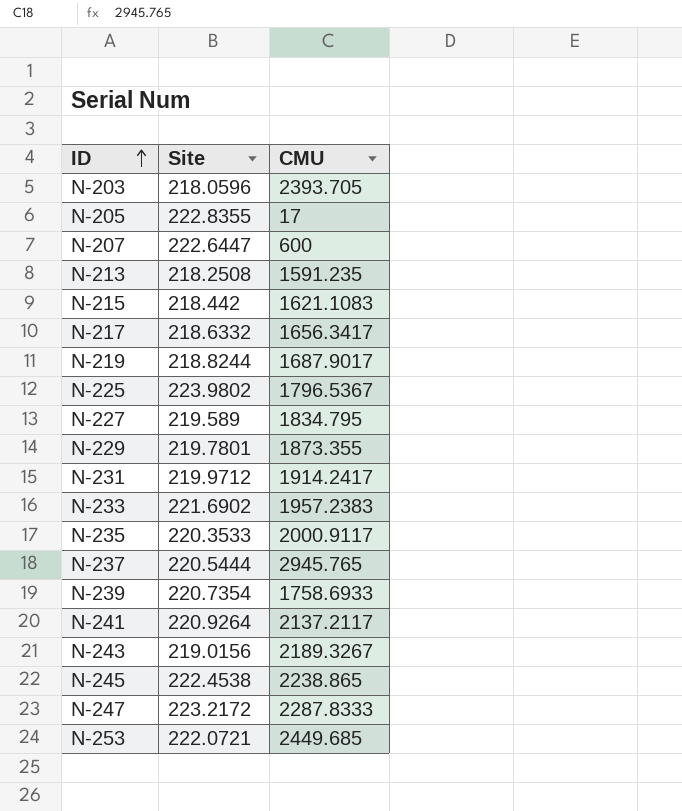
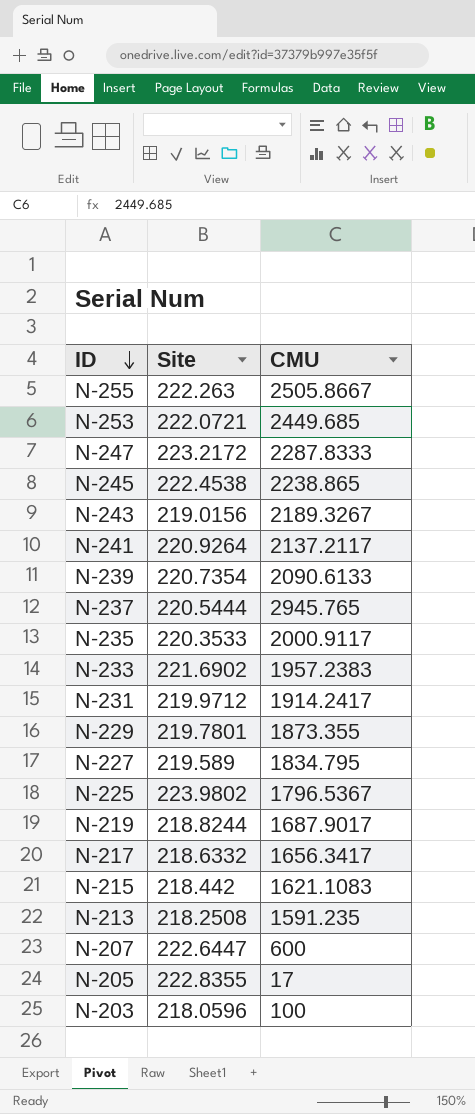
row order: ID ascending -> ID descending
row N-255: none -> 222.263 | 2505.8667
N-239 | CMU: 1758.6933 -> 2090.6133
N-203 | CMU: 2393.705 -> 100

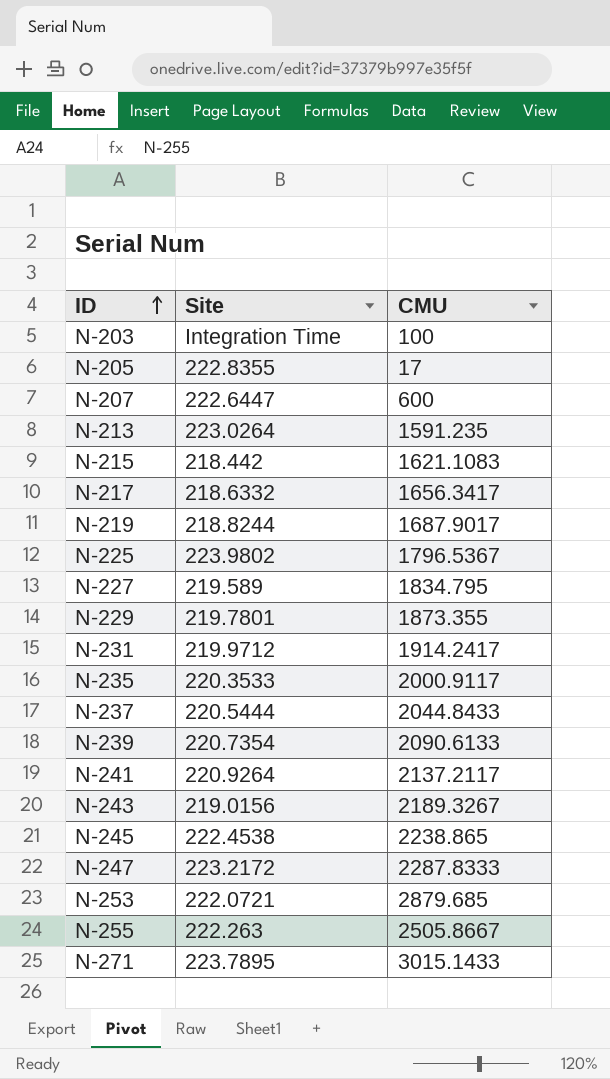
row order: ID descending -> ID ascending
row N-233: 221.6902 | 1957.2383 -> none
N-203 | Site: 218.0596 -> Integration Time
N-213 | Site: 218.2508 -> 223.0264
N-237 | CMU: 2945.765 -> 2044.8433
N-253 | CMU: 2449.685 -> 2879.685
row N-271: none -> 223.7895 | 3015.1433

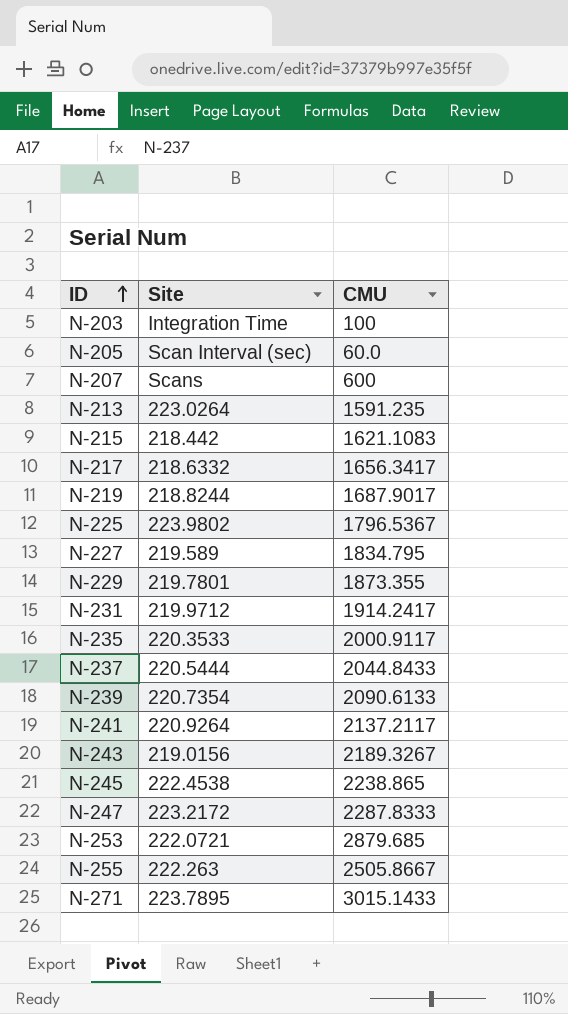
N-205 | Site: 222.8355 -> Scan Interval (sec)
N-205 | CMU: 17 -> 60.0
N-207 | Site: 222.6447 -> Scans

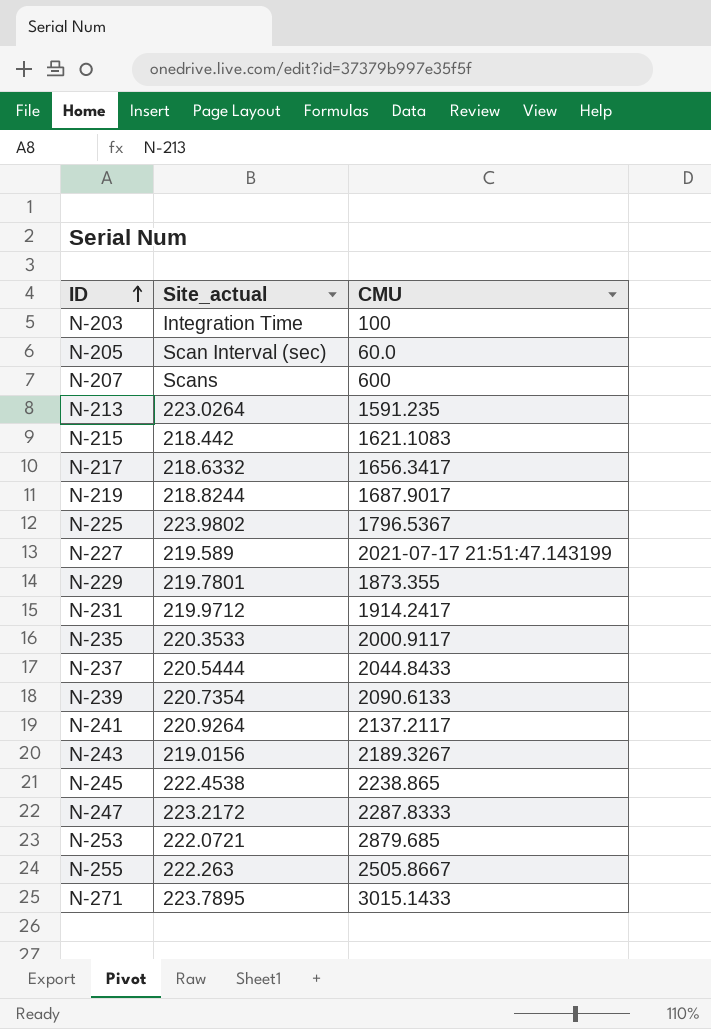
column name: Site -> Site_actual
N-227 | CMU: 1834.795 -> 2021-07-17 21:51:47.143199

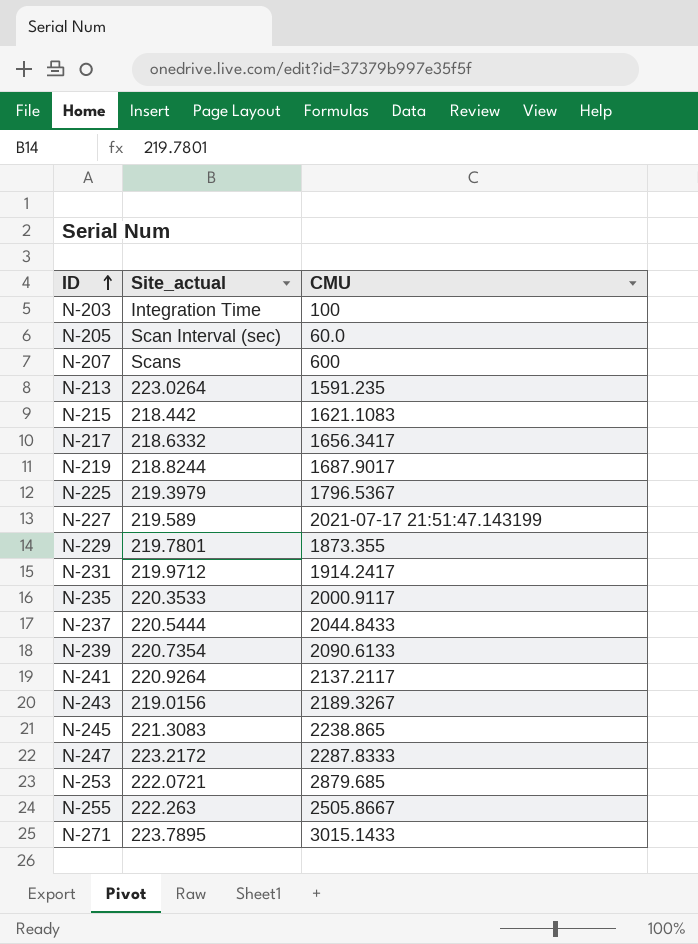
N-225 | Site_actual: 223.9802 -> 219.3979
N-245 | Site_actual: 222.4538 -> 221.3083

